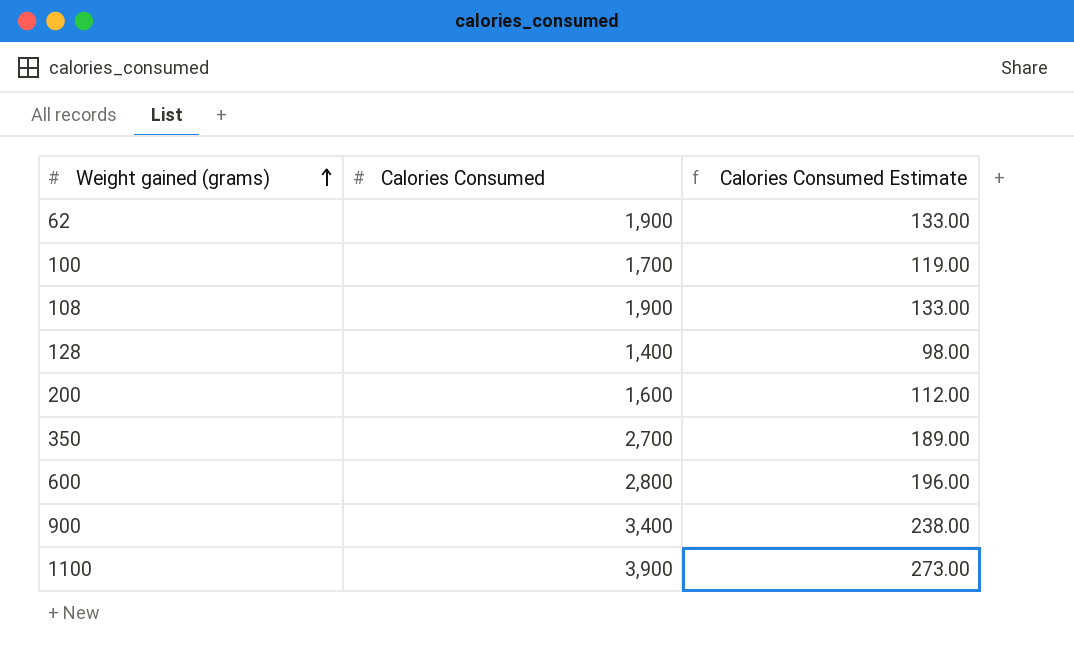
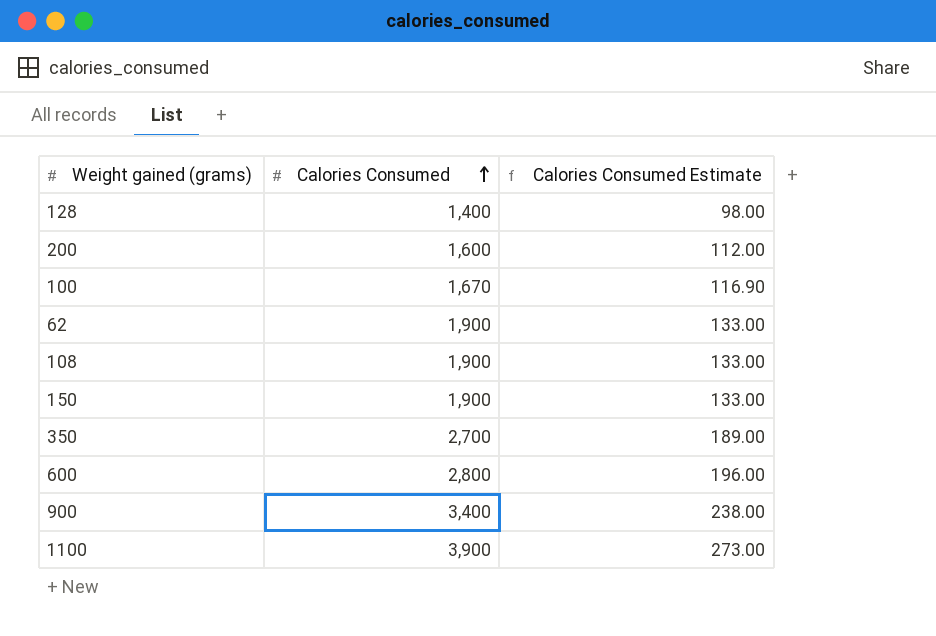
row order: Weight gained (grams) ascending -> Calories Consumed ascending
100 | Calories Consumed: 1,700 -> 1,670
100 | Calories Consumed Estimate: 119.00 -> 116.90
row 150: none -> 1,900 | 133.00

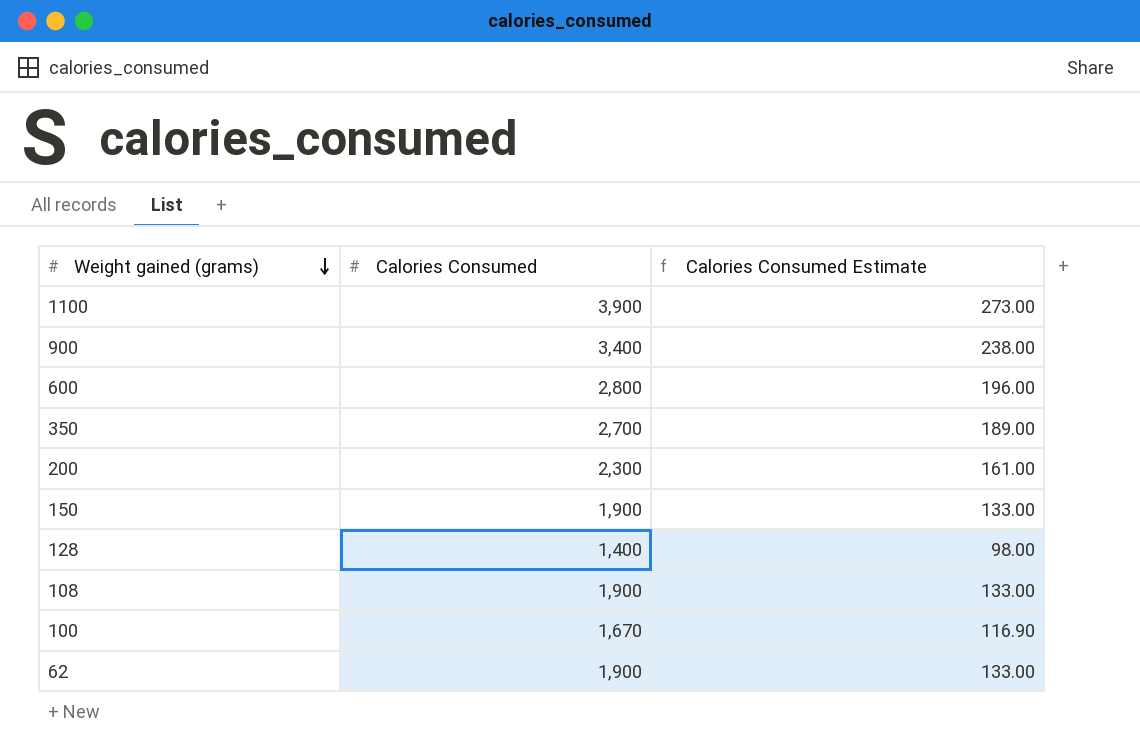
row order: Calories Consumed ascending -> Weight gained (grams) descending
200 | Calories Consumed: 1,600 -> 2,300
200 | Calories Consumed Estimate: 112.00 -> 161.00

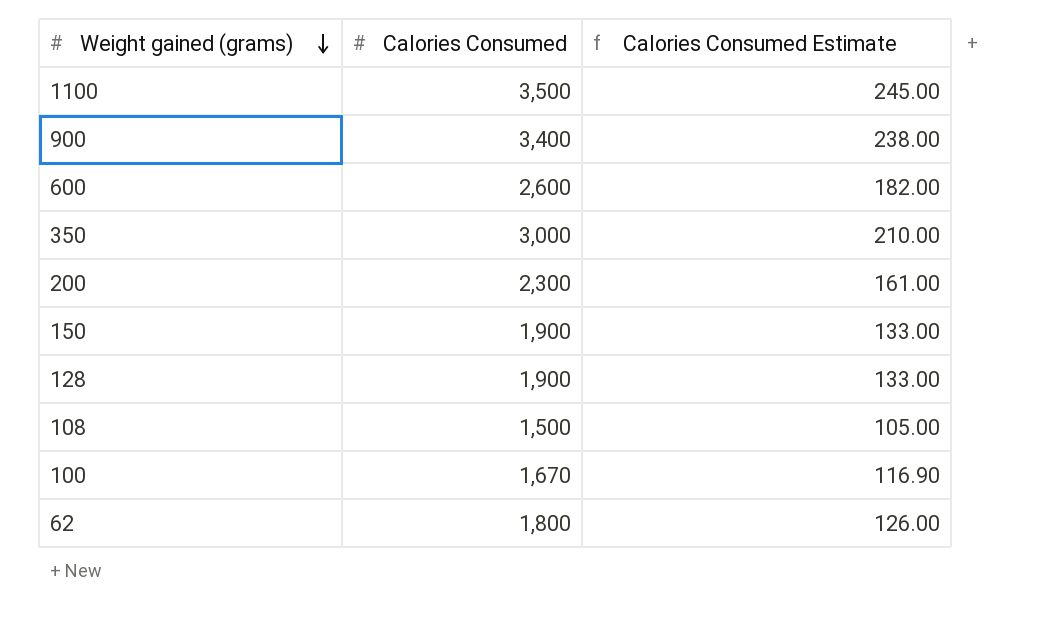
1100 | Calories Consumed: 3,900 -> 3,500
1100 | Calories Consumed Estimate: 273.00 -> 245.00
600 | Calories Consumed: 2,800 -> 2,600
600 | Calories Consumed Estimate: 196.00 -> 182.00
350 | Calories Consumed: 2,700 -> 3,000
350 | Calories Consumed Estimate: 189.00 -> 210.00
128 | Calories Consumed: 1,400 -> 1,900
128 | Calories Consumed Estimate: 98.00 -> 133.00
108 | Calories Consumed: 1,900 -> 1,500
108 | Calories Consumed Estimate: 133.00 -> 105.00
62 | Calories Consumed: 1,900 -> 1,800
62 | Calories Consumed Estimate: 133.00 -> 126.00

